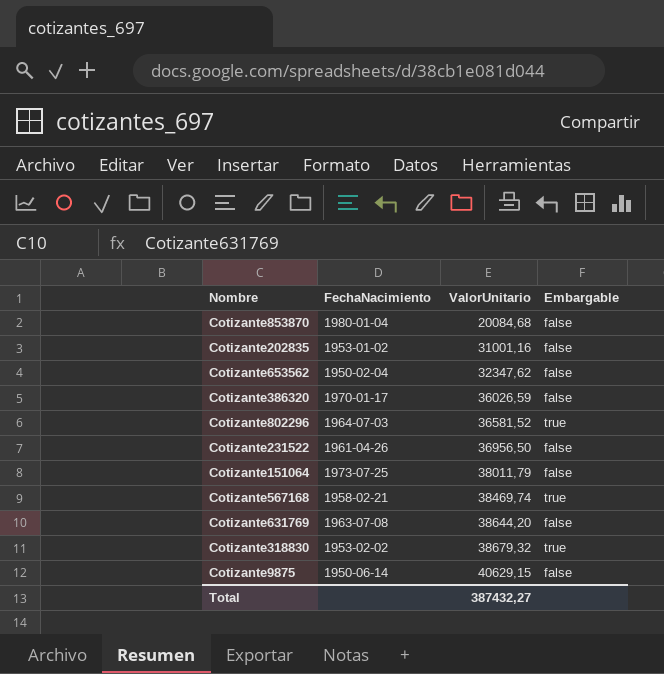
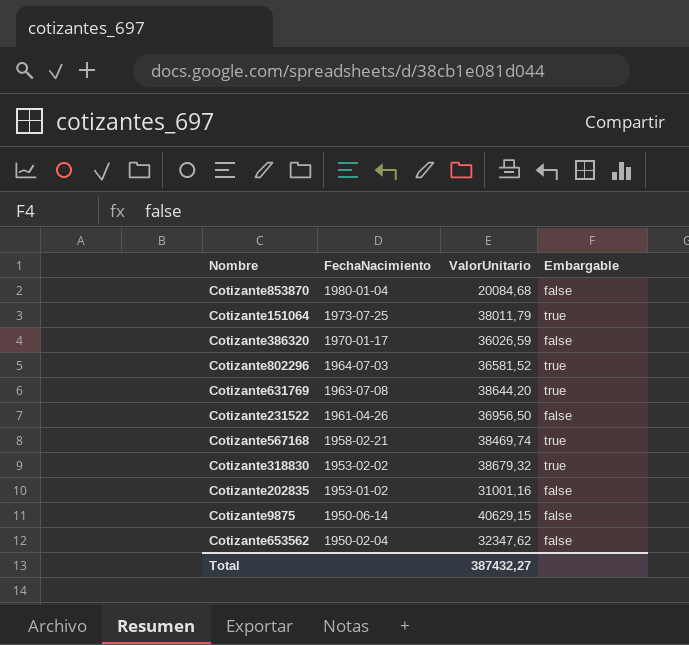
row order: ValorUnitario ascending -> FechaNacimiento descending
Cotizante151064 | Embargable: false -> true
Cotizante631769 | Embargable: false -> true

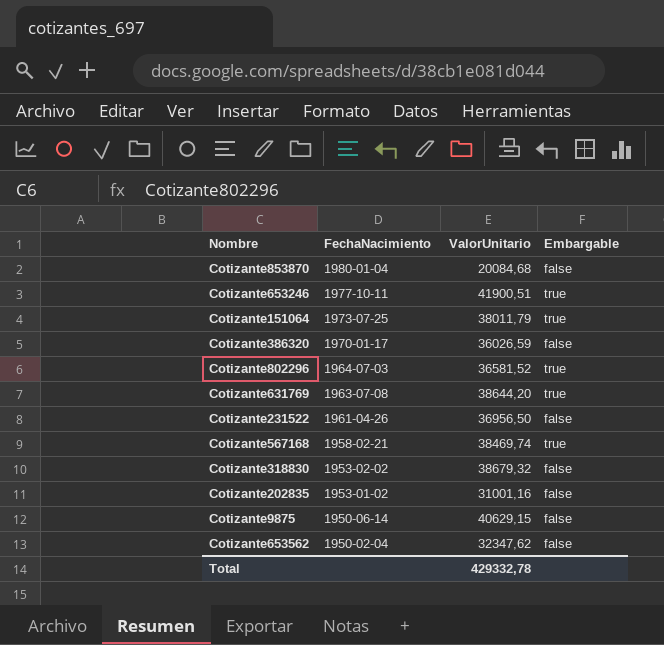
row Cotizante653246: none -> 1977-10-11 | 41900,51 | true
Cotizante318830 | Embargable: true -> false
Total | ValorUnitario: 387432,27 -> 429332,78

